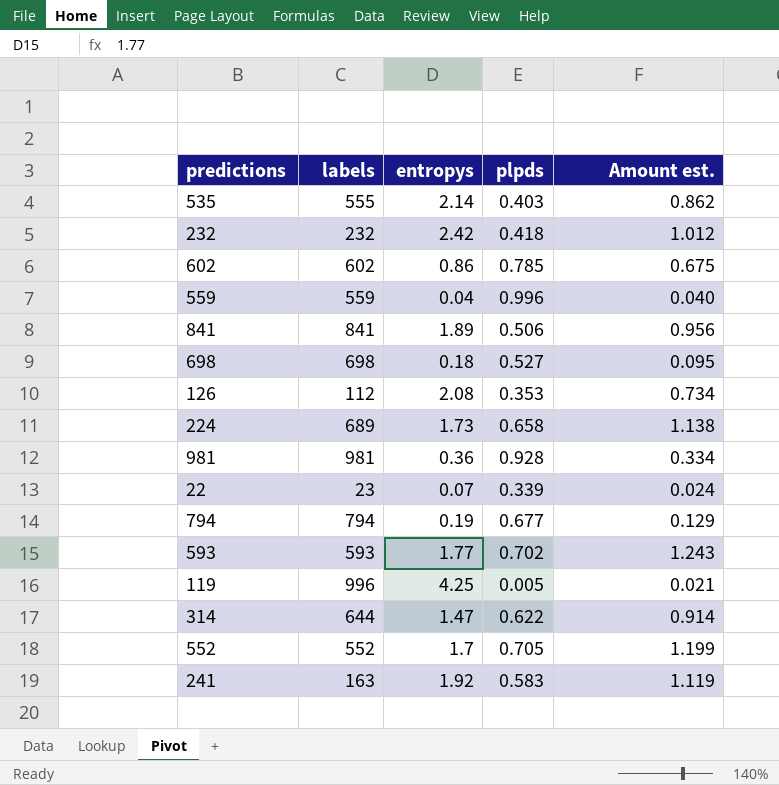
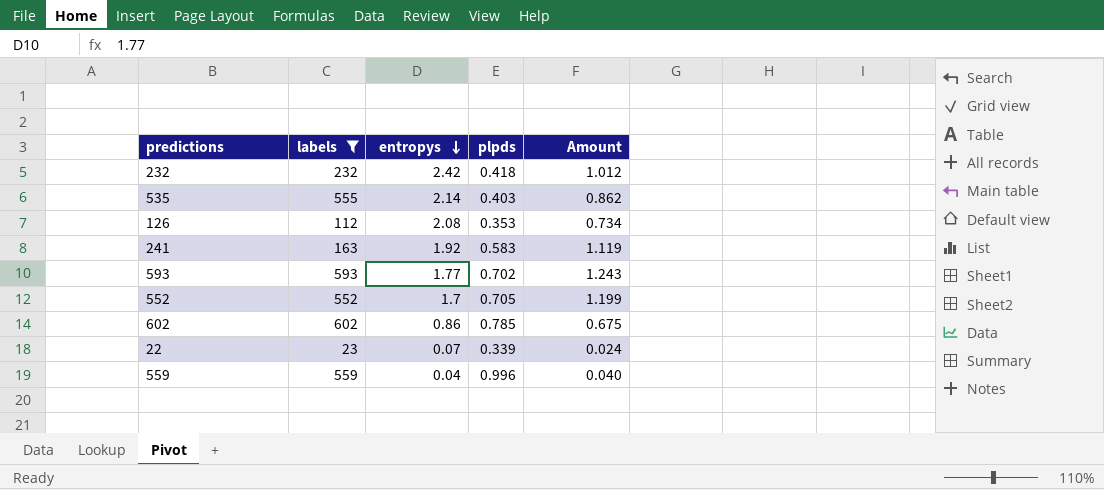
filter: none -> labels <= 602
row order: none -> entropys descending
column name: Amount est. -> Amount

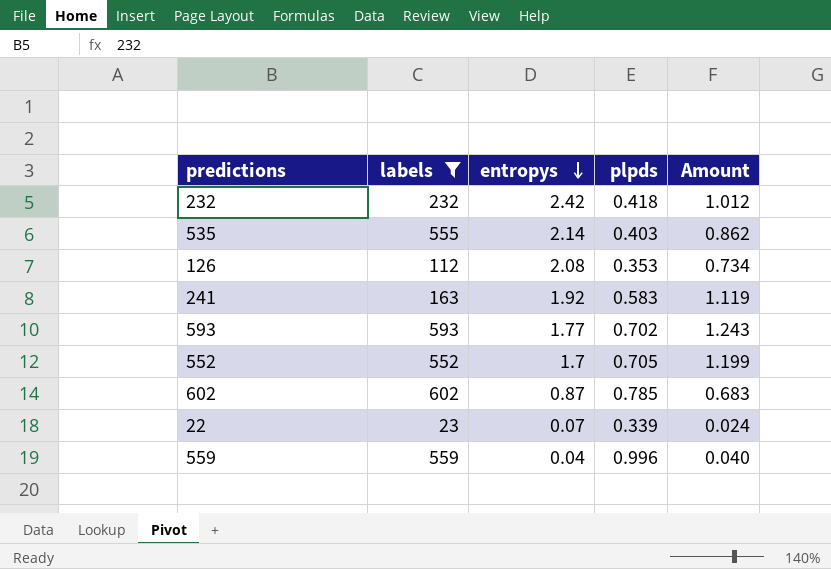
602 | entropys: 0.86 -> 0.87
602 | Amount: 0.675 -> 0.683

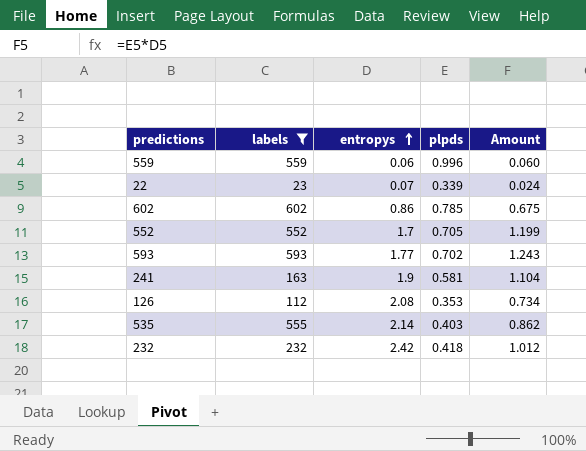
row order: entropys descending -> entropys ascending
559 | entropys: 0.04 -> 0.06
559 | Amount: 0.040 -> 0.060
602 | entropys: 0.87 -> 0.86
602 | Amount: 0.683 -> 0.675
241 | entropys: 1.92 -> 1.9
241 | plpds: 0.583 -> 0.581
241 | Amount: 1.119 -> 1.104

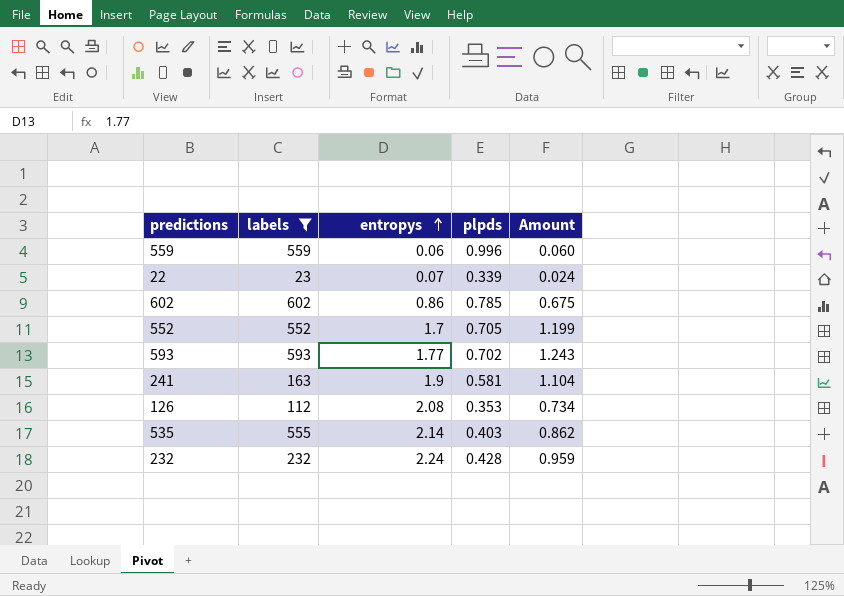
232 | entropys: 2.42 -> 2.24
232 | plpds: 0.418 -> 0.428
232 | Amount: 1.012 -> 0.959

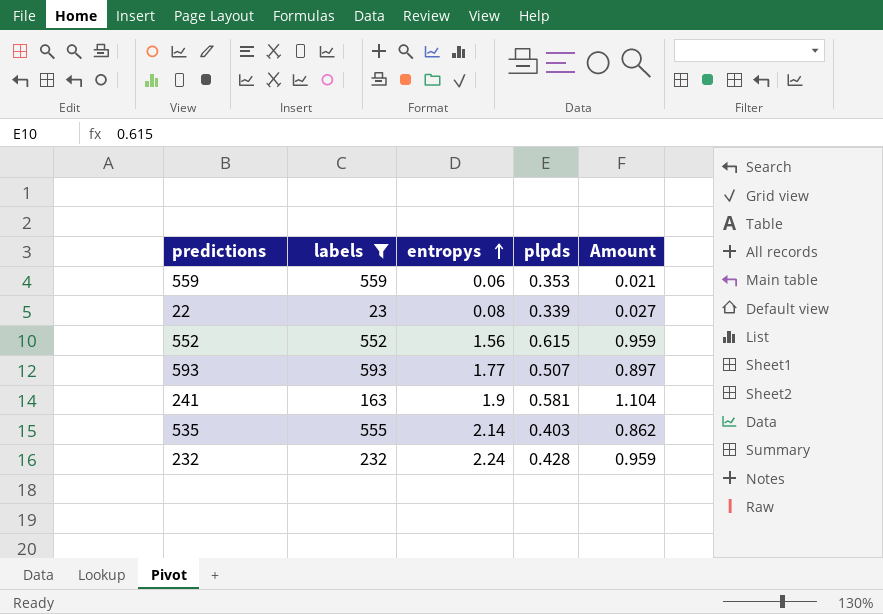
row 602: 602 | 0.86 | 0.785 | 0.675 -> none
row 126: 112 | 2.08 | 0.353 | 0.734 -> none
559 | plpds: 0.996 -> 0.353
559 | Amount: 0.060 -> 0.021
22 | entropys: 0.07 -> 0.08
22 | Amount: 0.024 -> 0.027
552 | entropys: 1.7 -> 1.56
552 | plpds: 0.705 -> 0.615
552 | Amount: 1.199 -> 0.959
593 | plpds: 0.702 -> 0.507
593 | Amount: 1.243 -> 0.897

